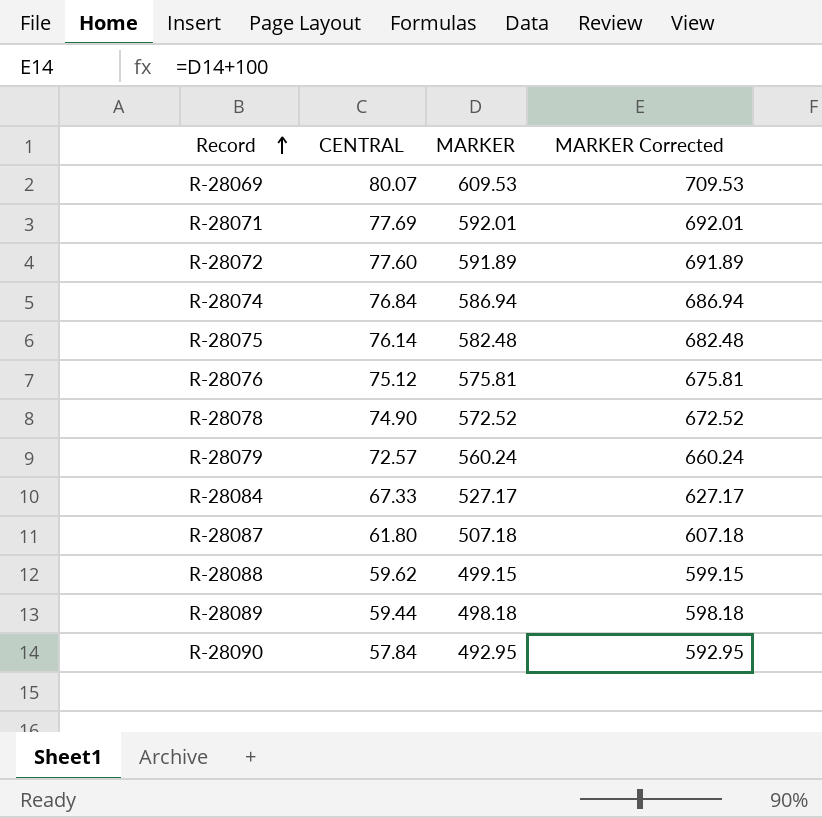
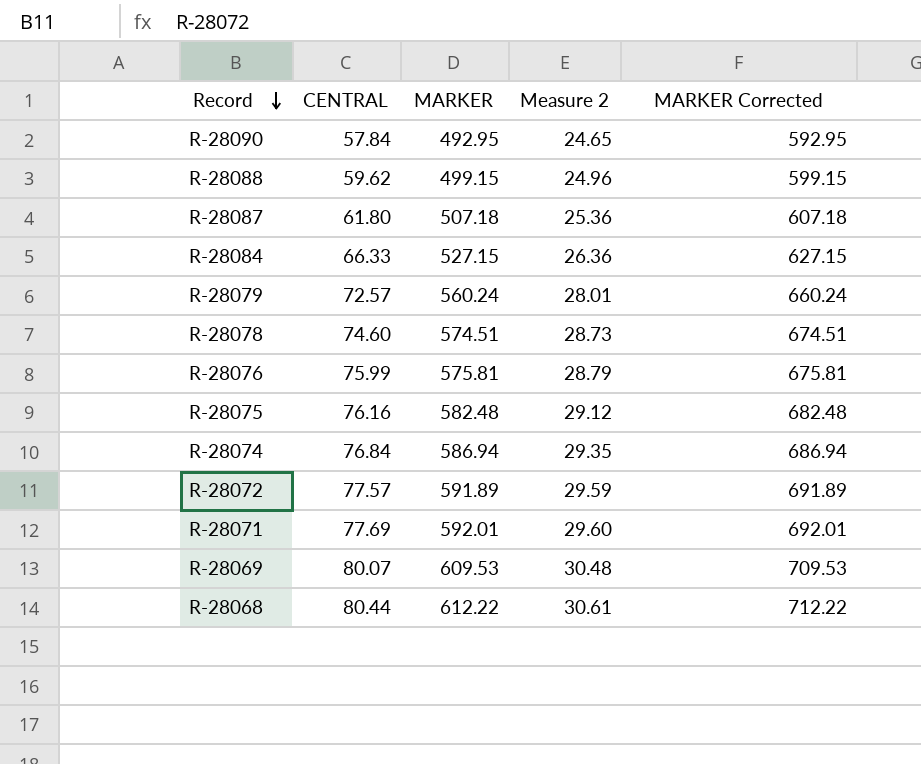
row order: Record ascending -> Record descending
column Measure 2 | formula: none -> [MARKER] * 0.05
row R-28089: 59.44 | 498.18 | 598.18 -> none
R-28084 | CENTRAL: 67.33 -> 66.33
R-28084 | MARKER: 527.17 -> 527.15
R-28084 | MARKER Corrected: 627.17 -> 627.15
R-28078 | CENTRAL: 74.90 -> 74.60
R-28078 | MARKER: 572.52 -> 574.51
R-28078 | MARKER Corrected: 672.52 -> 674.51
R-28076 | CENTRAL: 75.12 -> 75.99
R-28075 | CENTRAL: 76.14 -> 76.16
R-28072 | CENTRAL: 77.60 -> 77.57
row R-28068: none -> 80.44 | 612.22 | 30.61 | 712.22

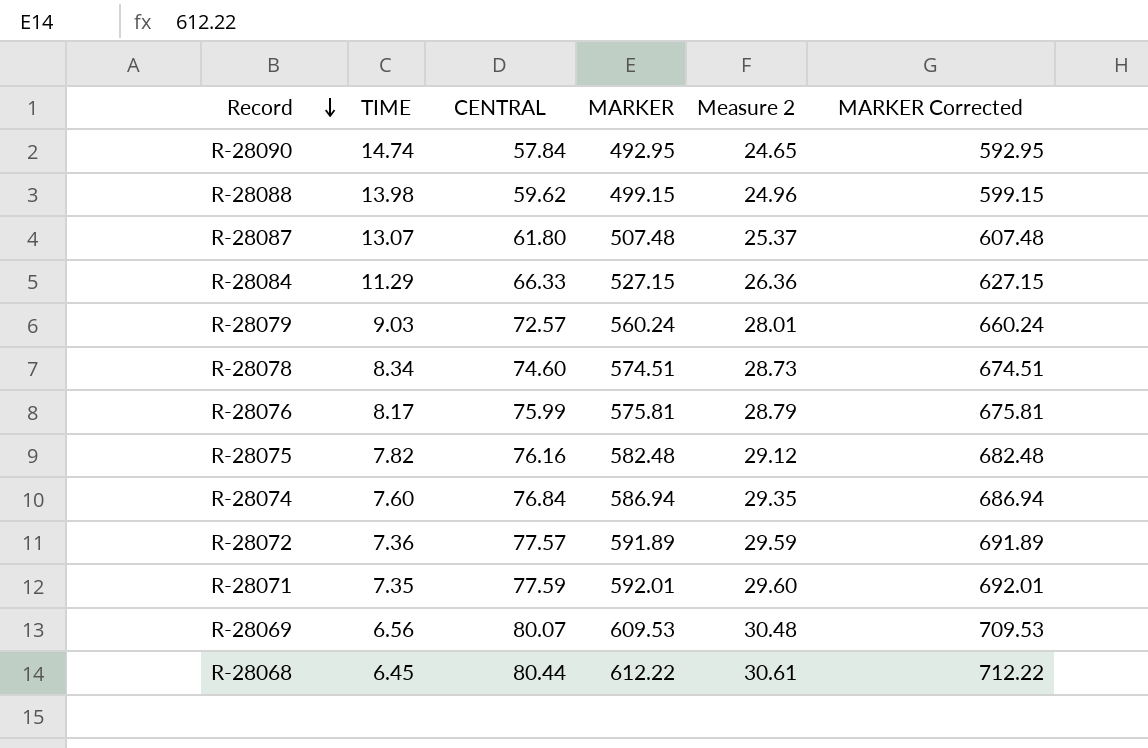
column TIME | position: none -> 2
R-28087 | MARKER: 507.18 -> 507.48
R-28087 | Measure 2: 25.36 -> 25.37
R-28087 | MARKER Corrected: 607.18 -> 607.48
R-28071 | CENTRAL: 77.69 -> 77.59

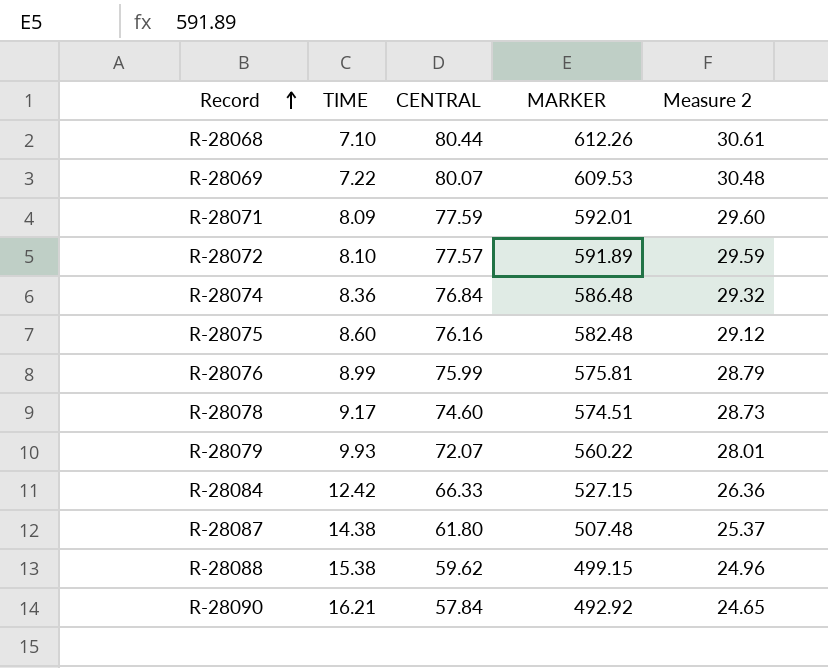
row order: Record descending -> Record ascending
column MARKER Corrected | formula: [MARKER] + 100 -> none
R-28068 | TIME: 6.45 -> 7.10
R-28068 | MARKER: 612.22 -> 612.26
R-28069 | TIME: 6.56 -> 7.22
R-28071 | TIME: 7.35 -> 8.09
R-28072 | TIME: 7.36 -> 8.10
R-28074 | TIME: 7.60 -> 8.36
R-28074 | MARKER: 586.94 -> 586.48
R-28074 | Measure 2: 29.35 -> 29.32
R-28075 | TIME: 7.82 -> 8.60
R-28076 | TIME: 8.17 -> 8.99
R-28078 | TIME: 8.34 -> 9.17
R-28079 | TIME: 9.03 -> 9.93
R-28079 | CENTRAL: 72.57 -> 72.07
R-28079 | MARKER: 560.24 -> 560.22
R-28084 | TIME: 11.29 -> 12.42
R-28087 | TIME: 13.07 -> 14.38
R-28088 | TIME: 13.98 -> 15.38
R-28090 | TIME: 14.74 -> 16.21
R-28090 | MARKER: 492.95 -> 492.92

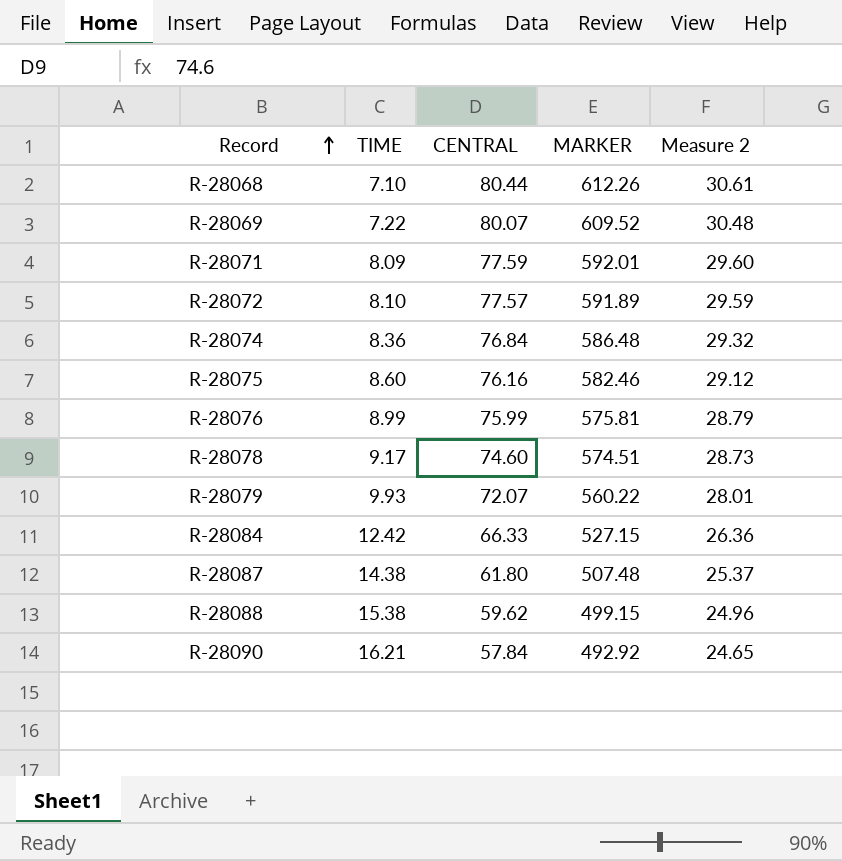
R-28069 | MARKER: 609.53 -> 609.52
R-28075 | MARKER: 582.48 -> 582.46

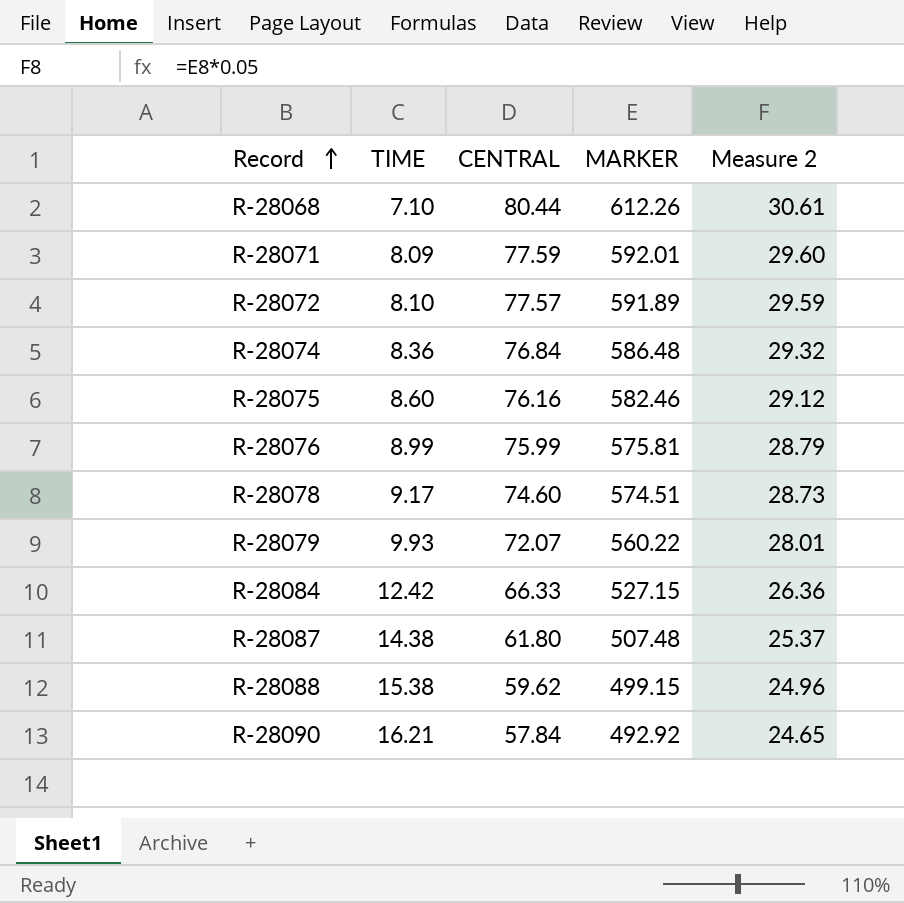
row R-28069: 7.22 | 80.07 | 609.52 | 30.48 -> none

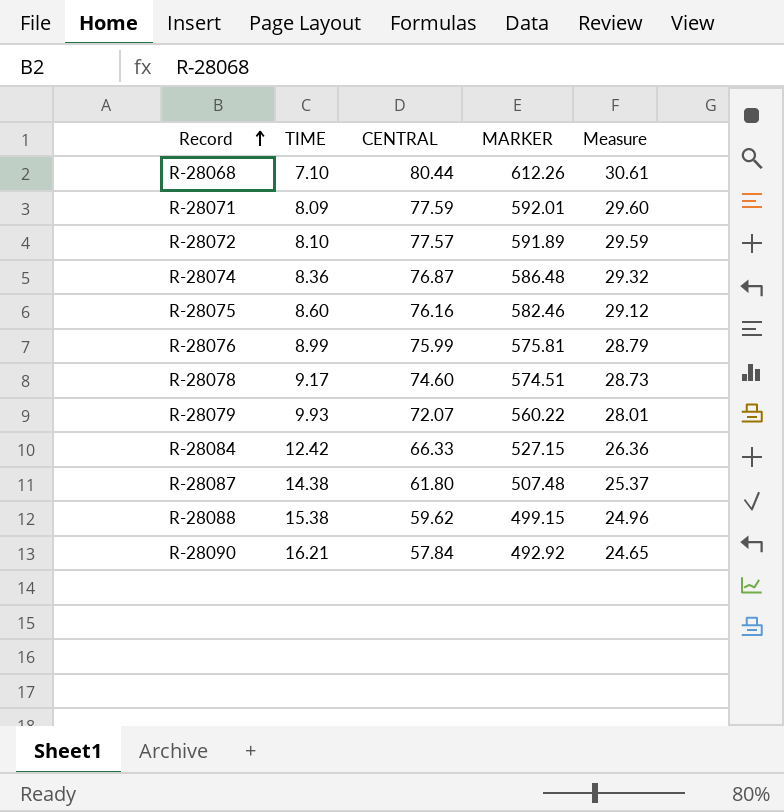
column name: Measure 2 -> Measure
R-28074 | CENTRAL: 76.84 -> 76.87

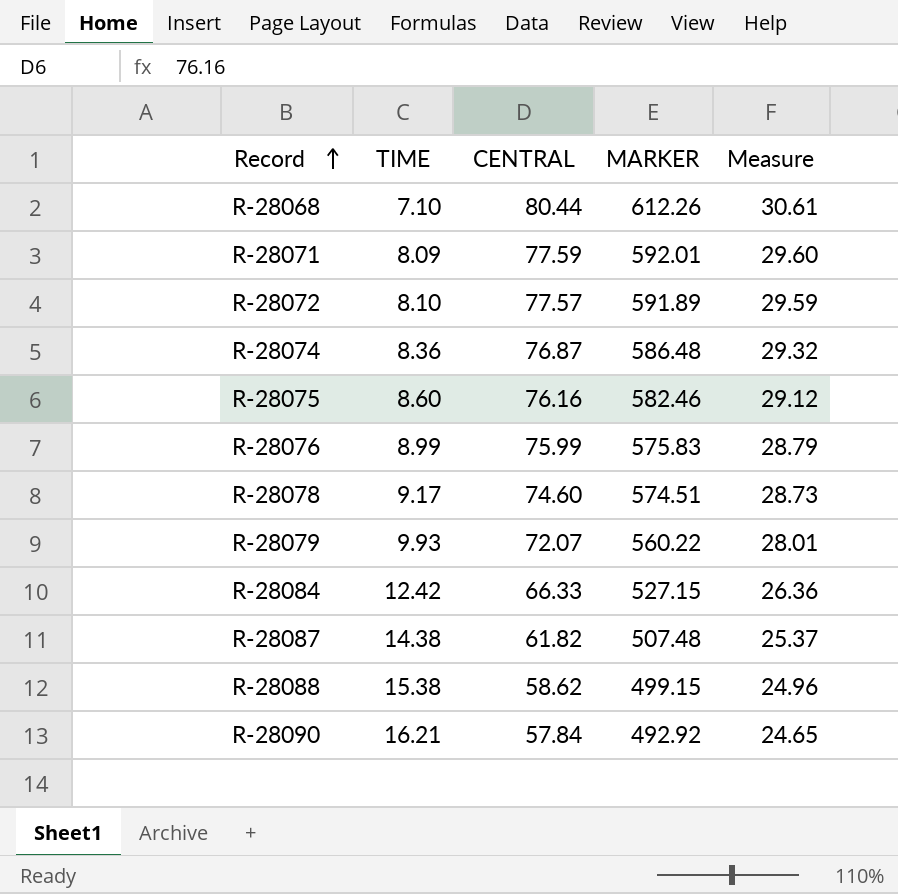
R-28076 | MARKER: 575.81 -> 575.83
R-28087 | CENTRAL: 61.80 -> 61.82
R-28088 | CENTRAL: 59.62 -> 58.62

